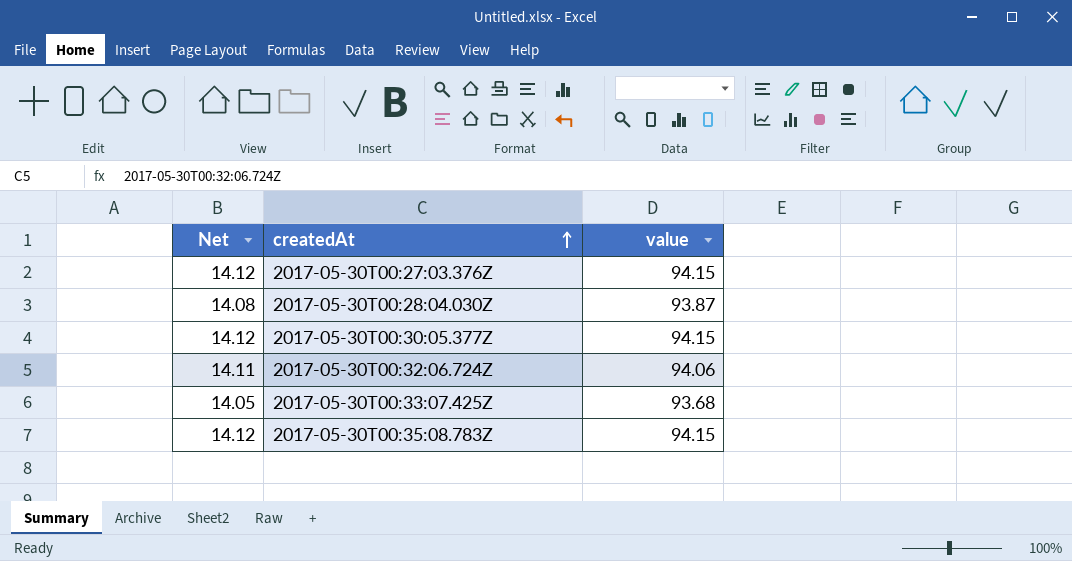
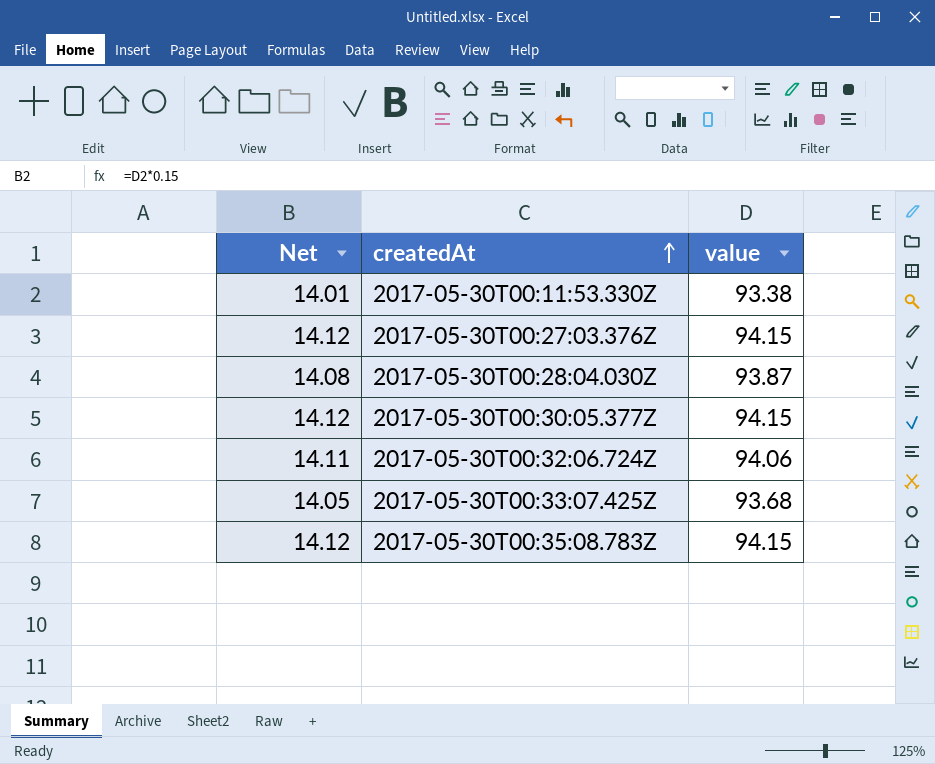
row 2017-05-30T00:11:53.330Z: none -> 14.01 | 93.38

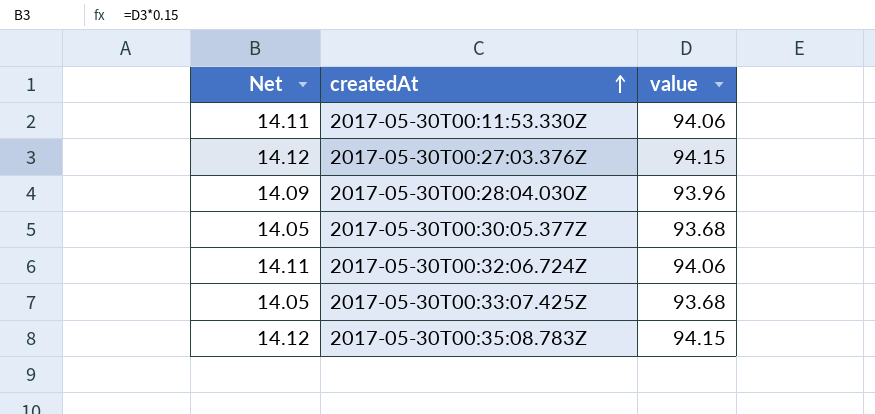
2017-05-30T00:11:53.330Z | Net: 14.01 -> 14.11
2017-05-30T00:11:53.330Z | value: 93.38 -> 94.06
2017-05-30T00:28:04.030Z | Net: 14.08 -> 14.09
2017-05-30T00:28:04.030Z | value: 93.87 -> 93.96
2017-05-30T00:30:05.377Z | Net: 14.12 -> 14.05
2017-05-30T00:30:05.377Z | value: 94.15 -> 93.68

